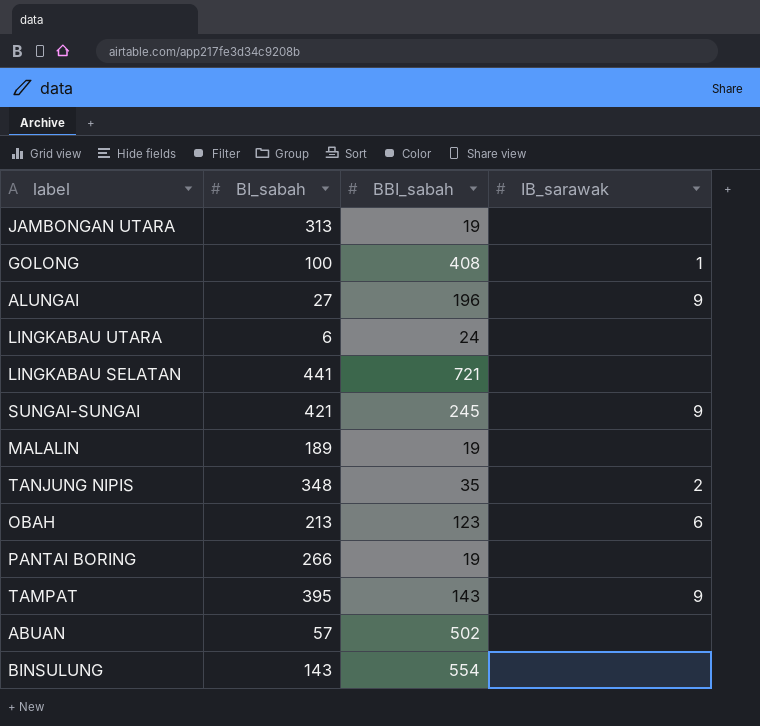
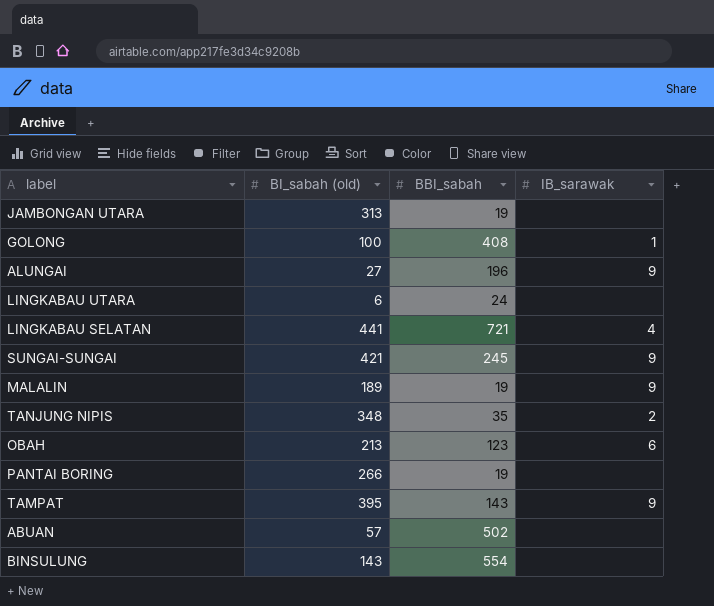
column name: BI_sabah -> BI_sabah (old)
LINGKABAU SELATAN | IB_sarawak: none -> 4
MALALIN | IB_sarawak: none -> 9

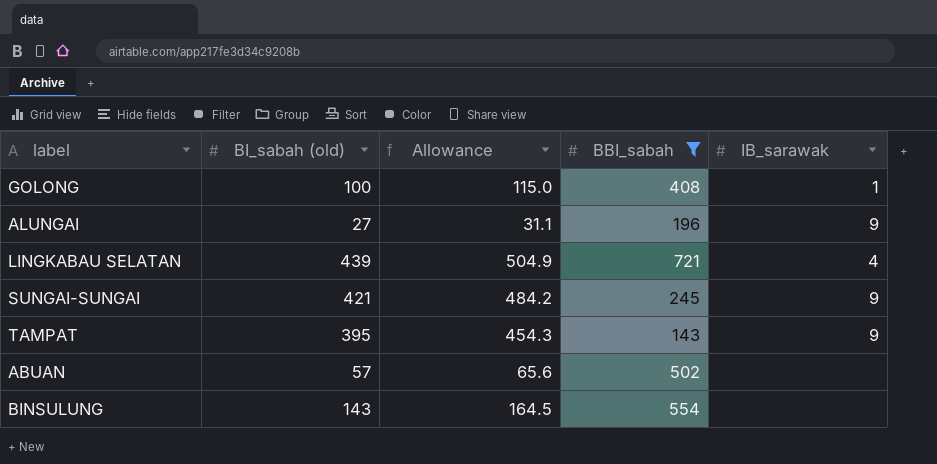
filter: none -> BBI_sabah >= 143
column Allowance | formula: none -> [BI_sabah (old)] * 1.15
LINGKABAU SELATAN | BI_sabah (old): 441 -> 439

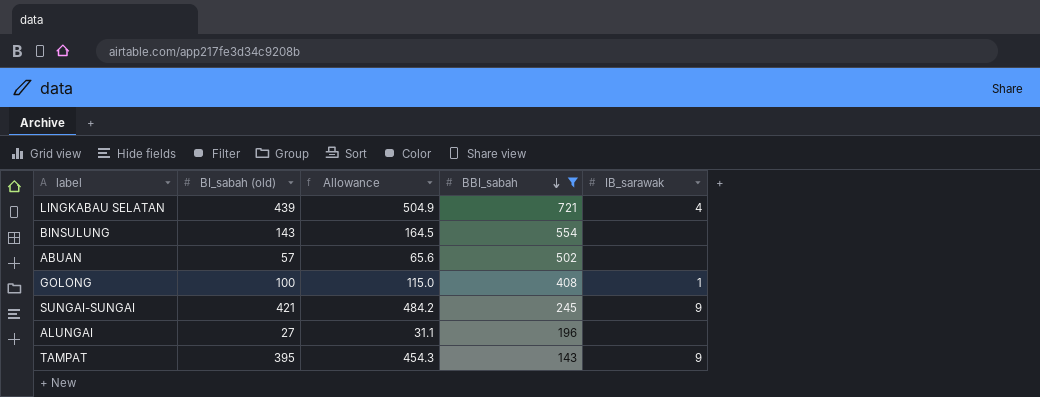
row order: none -> BBI_sabah descending
ALUNGAI | IB_sarawak: 9 -> none

